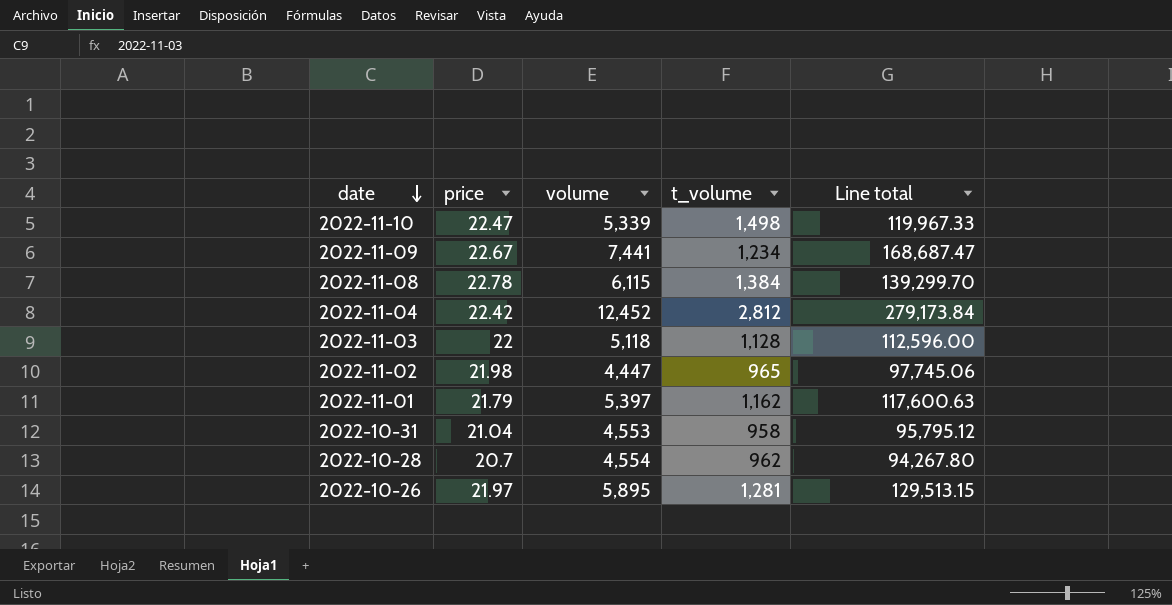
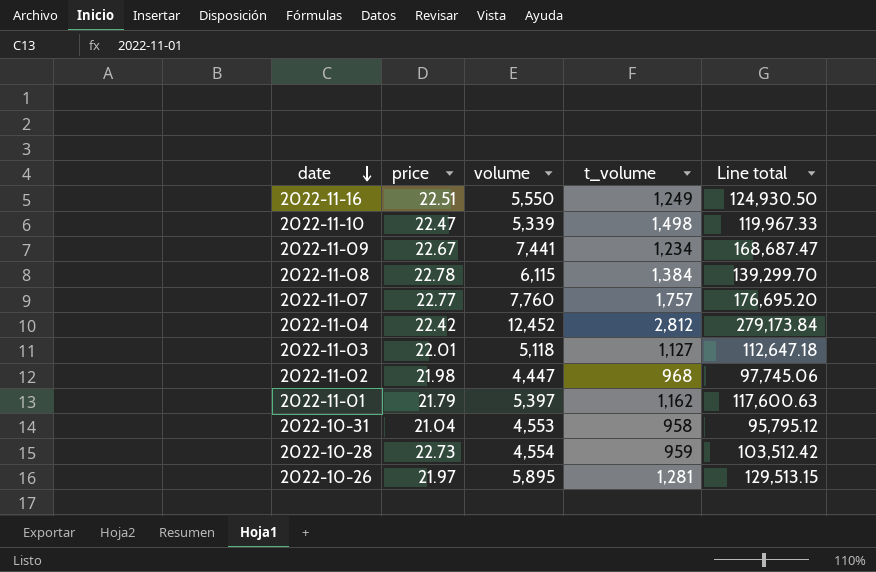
row 2022-11-16: none -> 22.51 | 5,550 | 1,249 | 124,930.50
row 2022-11-07: none -> 22.77 | 7,760 | 1,757 | 176,695.20
2022-11-03 | price: 22 -> 22.01
2022-11-03 | t_volume: 1,128 -> 1,127
2022-11-03 | Line total: 112,596.00 -> 112,647.18
2022-11-02 | t_volume: 965 -> 968
2022-10-28 | price: 20.7 -> 22.73
2022-10-28 | t_volume: 962 -> 959
2022-10-28 | Line total: 94,267.80 -> 103,512.42

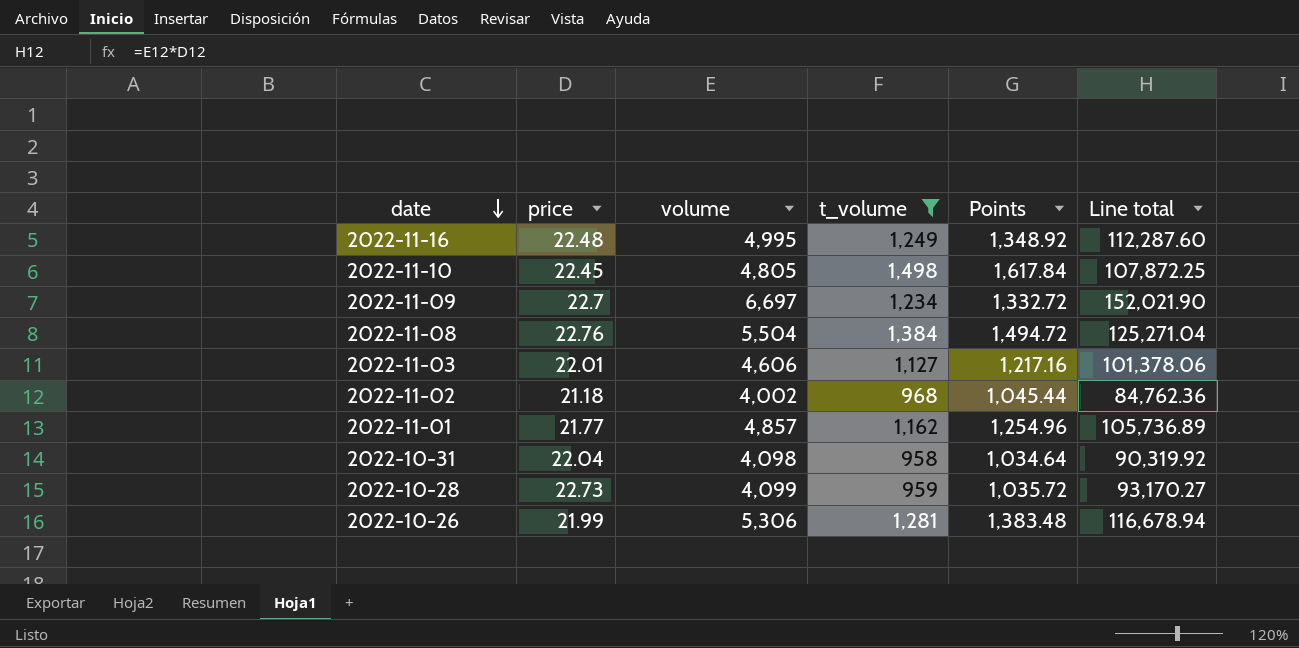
filter: none -> t_volume <= 1,498
column Points | formula: none -> [t_volume] * 1.08
2022-11-16 | price: 22.51 -> 22.48
2022-11-16 | volume: 5,550 -> 4,995
2022-11-16 | Line total: 124,930.50 -> 112,287.60
2022-11-10 | price: 22.47 -> 22.45
2022-11-10 | volume: 5,339 -> 4,805
2022-11-10 | Line total: 119,967.33 -> 107,872.25
2022-11-09 | price: 22.67 -> 22.7
2022-11-09 | volume: 7,441 -> 6,697
2022-11-09 | Line total: 168,687.47 -> 152,021.90
2022-11-08 | price: 22.78 -> 22.76
2022-11-08 | volume: 6,115 -> 5,504
2022-11-08 | Line total: 139,299.70 -> 125,271.04
2022-11-03 | volume: 5,118 -> 4,606
2022-11-03 | Line total: 112,647.18 -> 101,378.06
2022-11-02 | price: 21.98 -> 21.18
2022-11-02 | volume: 4,447 -> 4,002
2022-11-02 | Line total: 97,745.06 -> 84,762.36
2022-11-01 | price: 21.79 -> 21.77
2022-11-01 | volume: 5,397 -> 4,857
2022-11-01 | Line total: 117,600.63 -> 105,736.89
2022-10-31 | price: 21.04 -> 22.04
2022-10-31 | volume: 4,553 -> 4,098
2022-10-31 | Line total: 95,795.12 -> 90,319.92
2022-10-28 | volume: 4,554 -> 4,099
2022-10-28 | Line total: 103,512.42 -> 93,170.27
2022-10-26 | price: 21.97 -> 21.99
2022-10-26 | volume: 5,895 -> 5,306
2022-10-26 | Line total: 129,513.15 -> 116,678.94

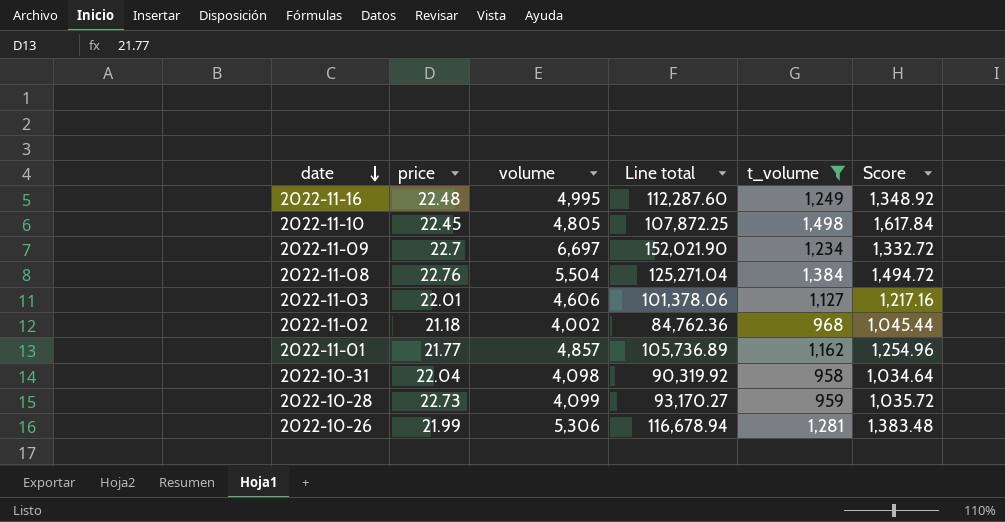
column Line total | position: 6 -> 4
column name: Points -> Score

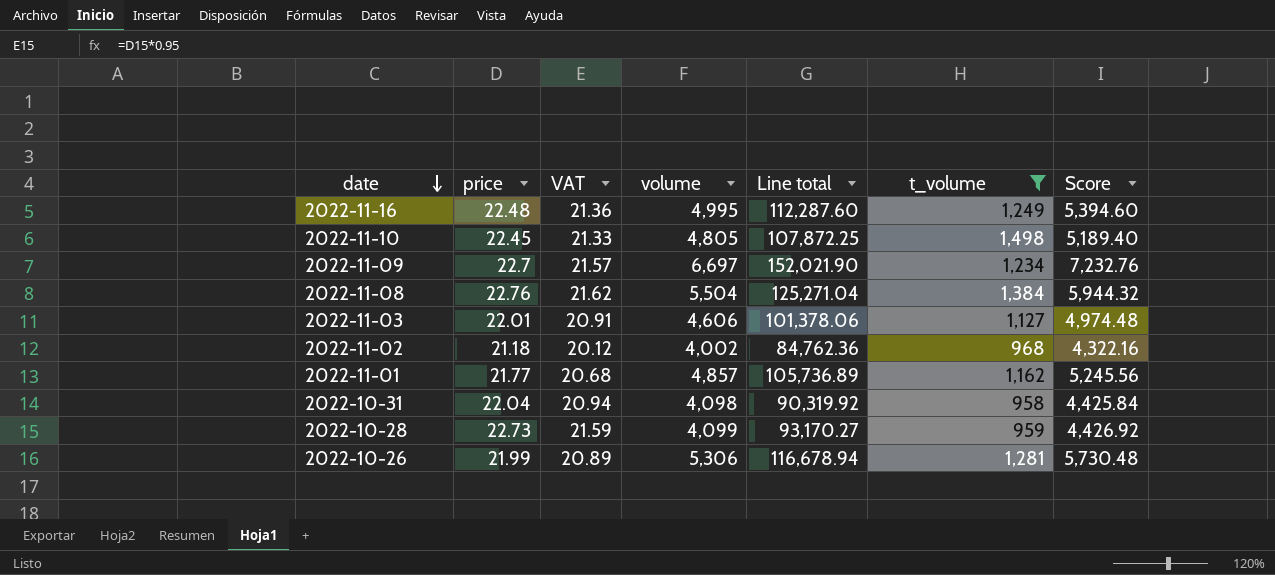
column VAT | formula: none -> [price] * 0.95
column Score | formula: [t_volume] * 1.08 -> [volume] * 1.08

